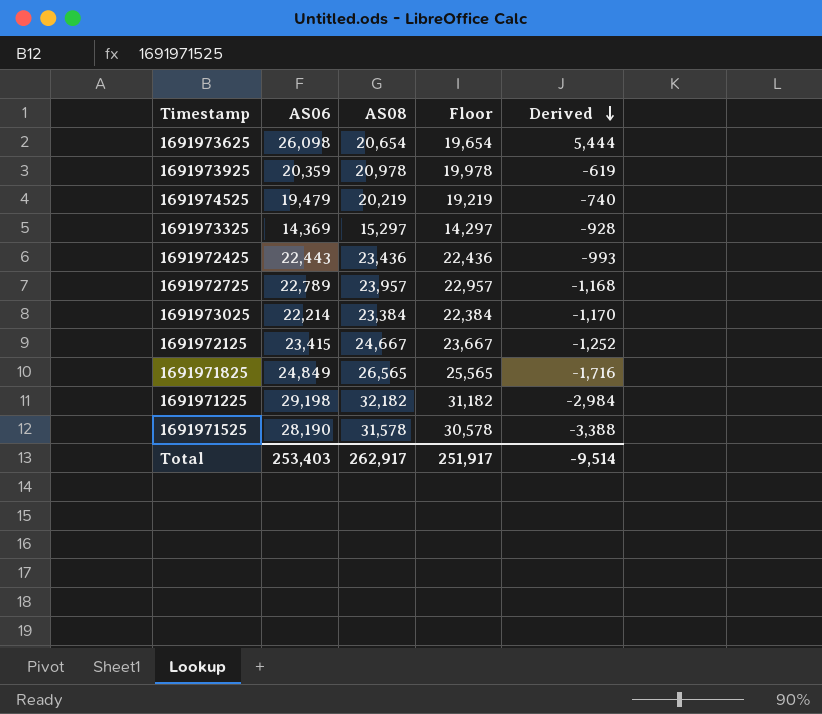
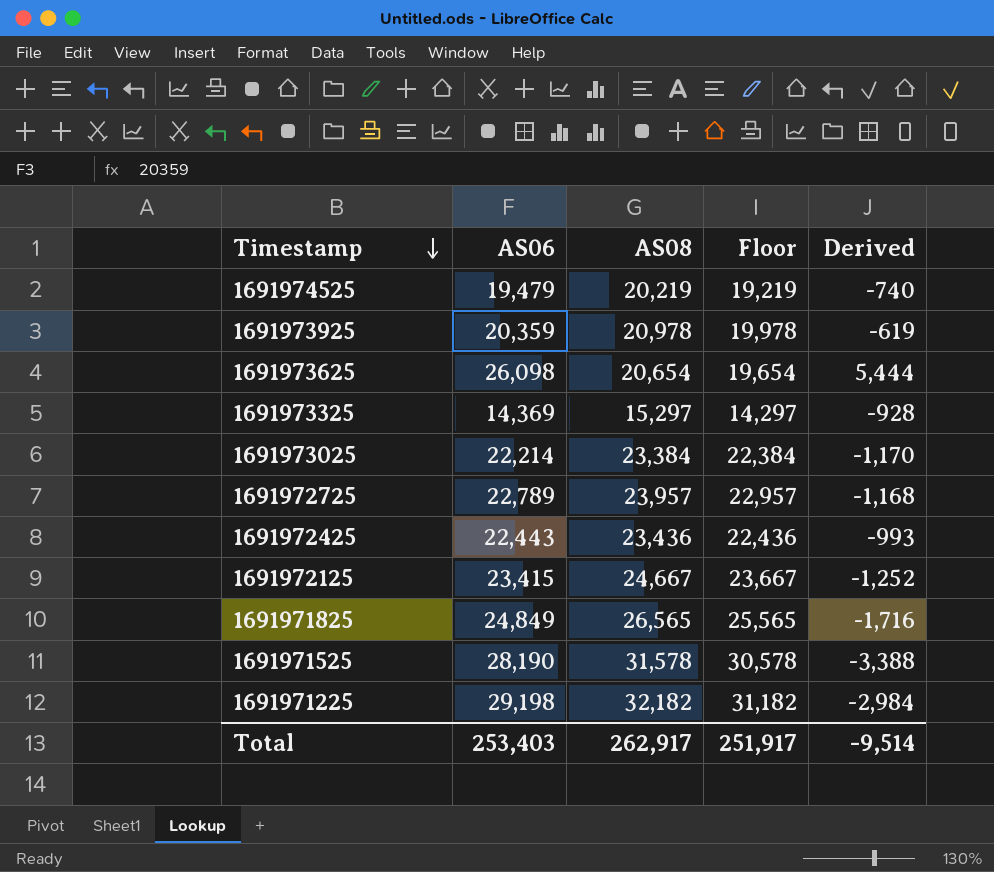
row order: Derived descending -> Timestamp descending

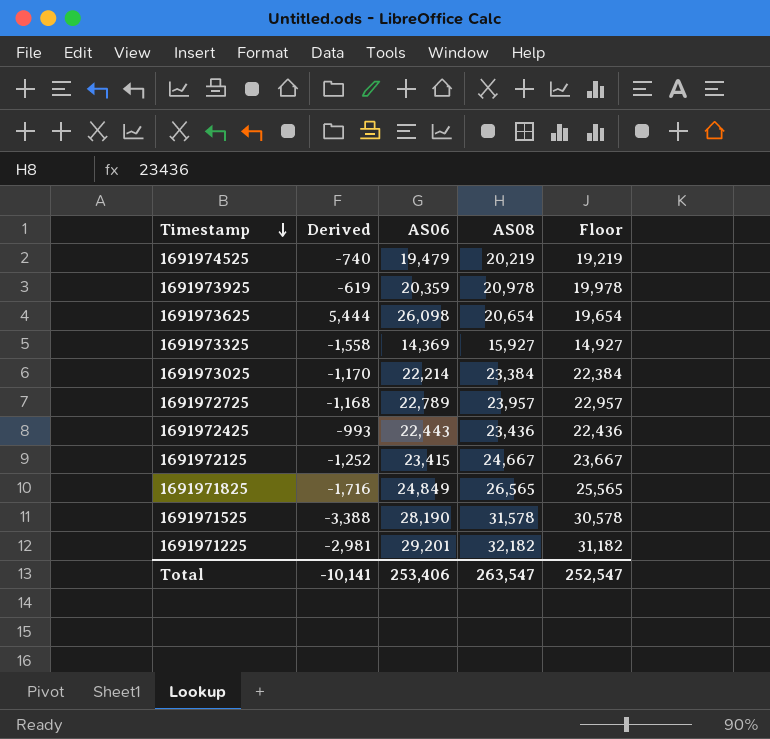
column Derived | position: 5 -> 2
1691973325 | Derived: -928 -> -1,558
1691973325 | AS08: 15,297 -> 15,927
1691973325 | Floor: 14,297 -> 14,927
1691971225 | Derived: -2,984 -> -2,981
1691971225 | AS06: 29,198 -> 29,201
Total | Derived: -9,514 -> -10,141
Total | AS06: 253,403 -> 253,406
Total | AS08: 262,917 -> 263,547
Total | Floor: 251,917 -> 252,547

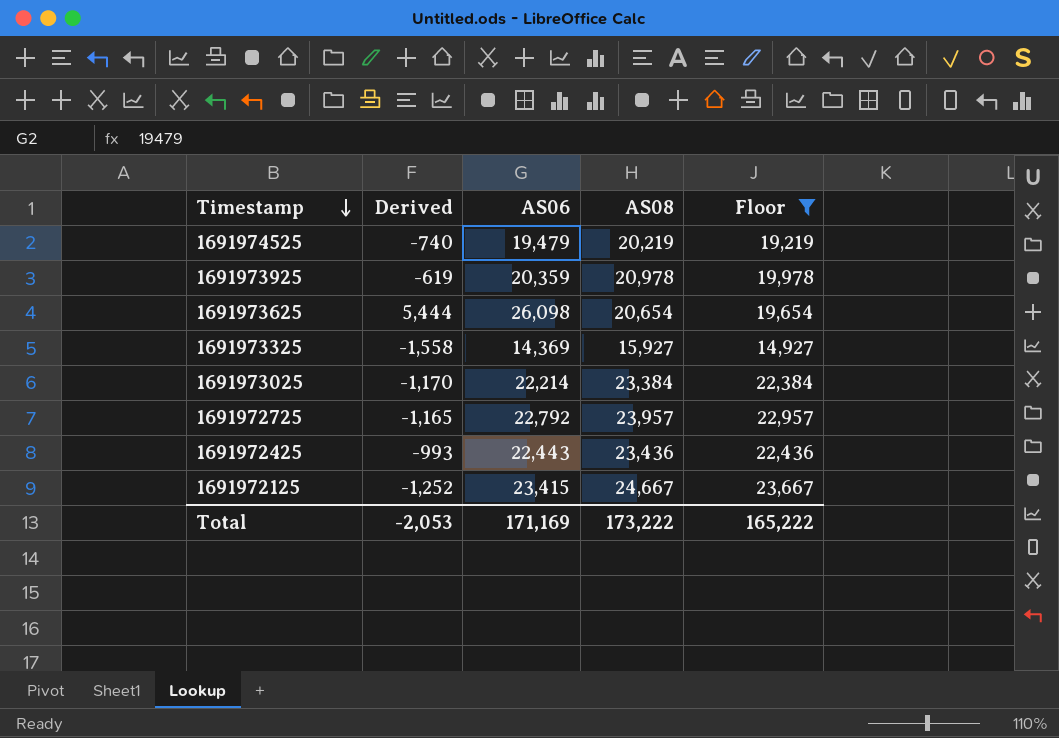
filter: none -> Floor <= 23,667
1691972725 | Derived: -1,168 -> -1,165
1691972725 | AS06: 22,789 -> 22,792
Total | Derived: -10,141 -> -2,053
Total | AS06: 253,406 -> 171,169
Total | AS08: 263,547 -> 173,222
Total | Floor: 252,547 -> 165,222

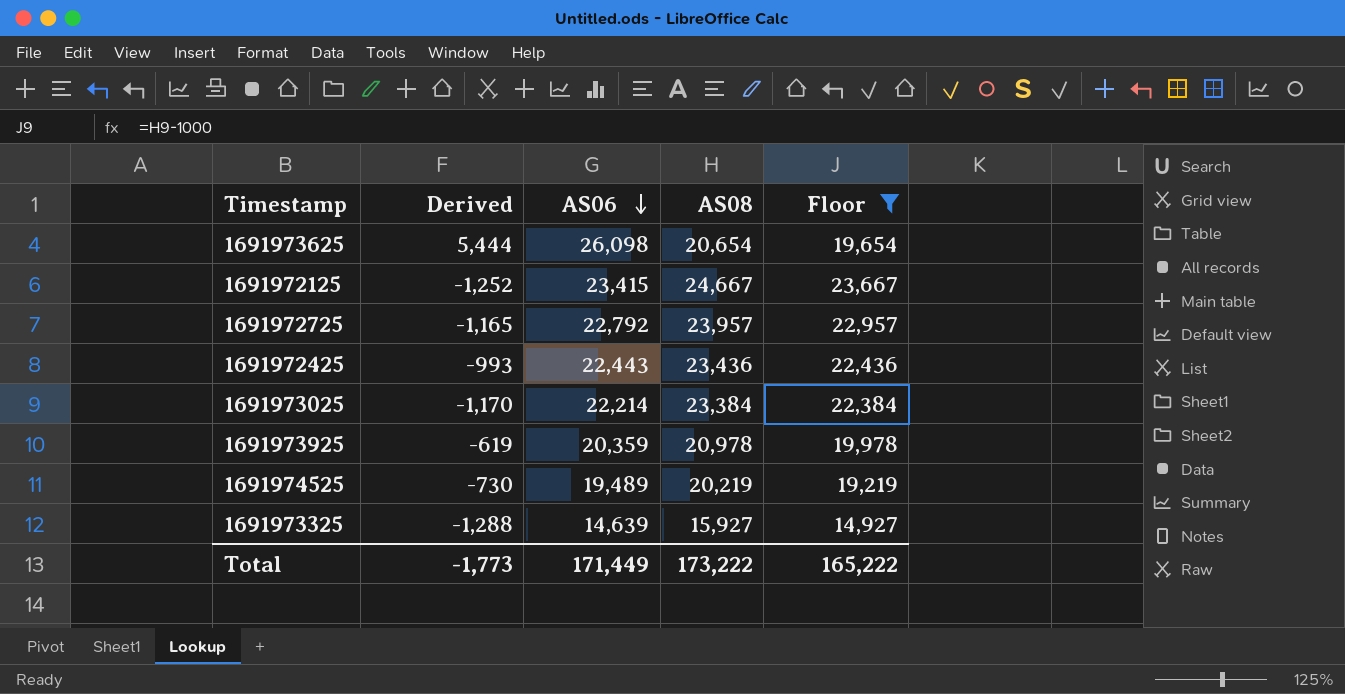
row order: Timestamp descending -> AS06 descending
1691974525 | Derived: -740 -> -730
1691974525 | AS06: 19,479 -> 19,489
1691973325 | Derived: -1,558 -> -1,288
1691973325 | AS06: 14,369 -> 14,639
Total | Derived: -2,053 -> -1,773
Total | AS06: 171,169 -> 171,449

